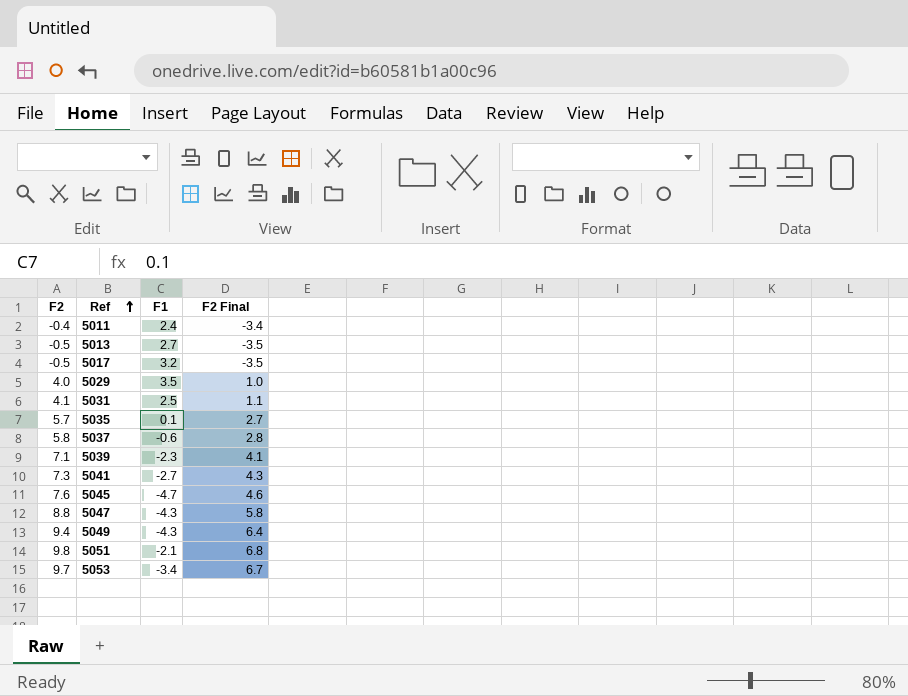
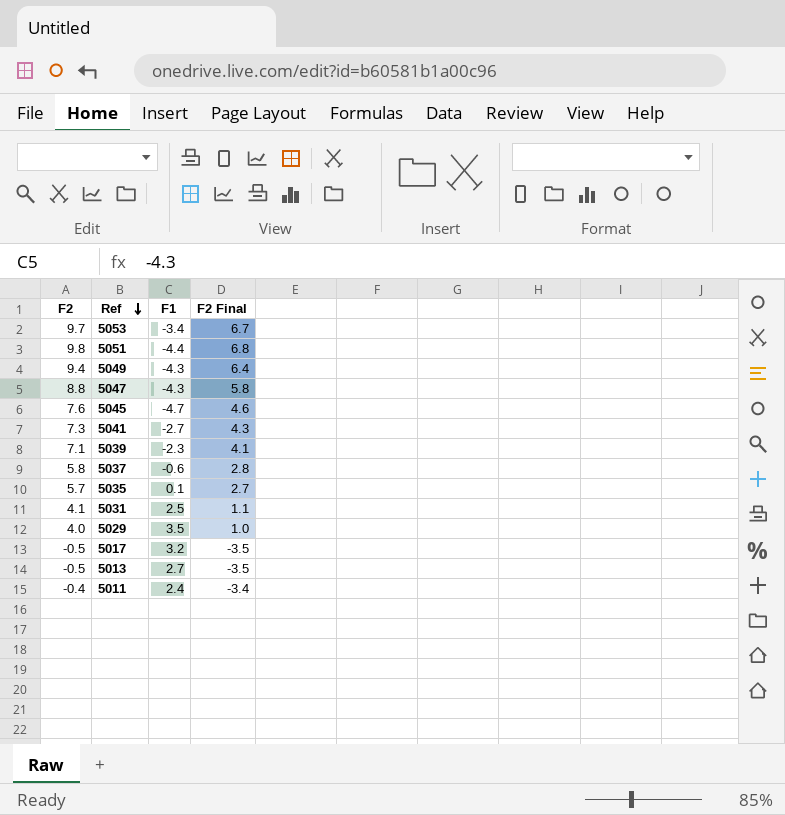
row order: Ref ascending -> Ref descending
5051 | F1: -2.1 -> -4.4

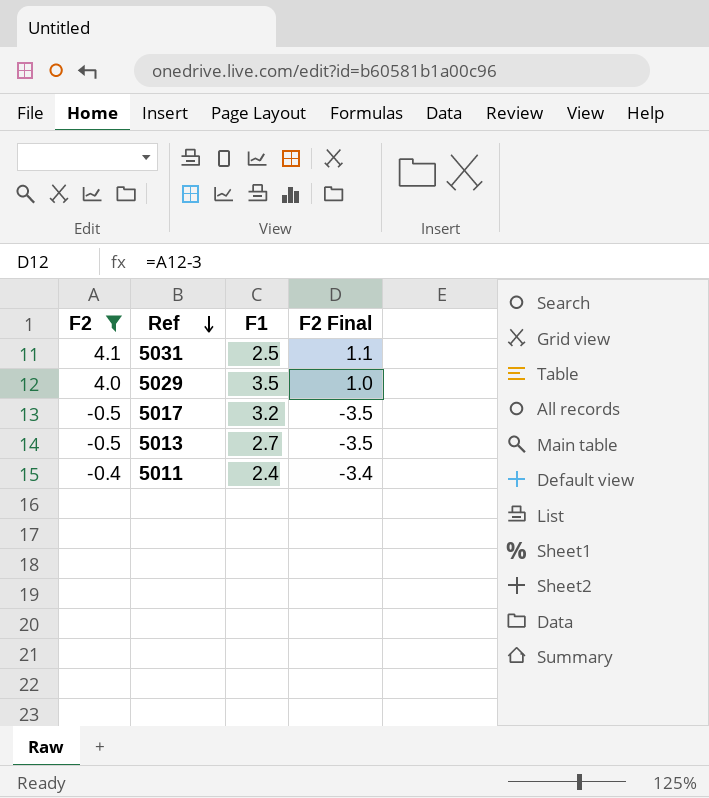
filter: none -> F2 <= 4.1

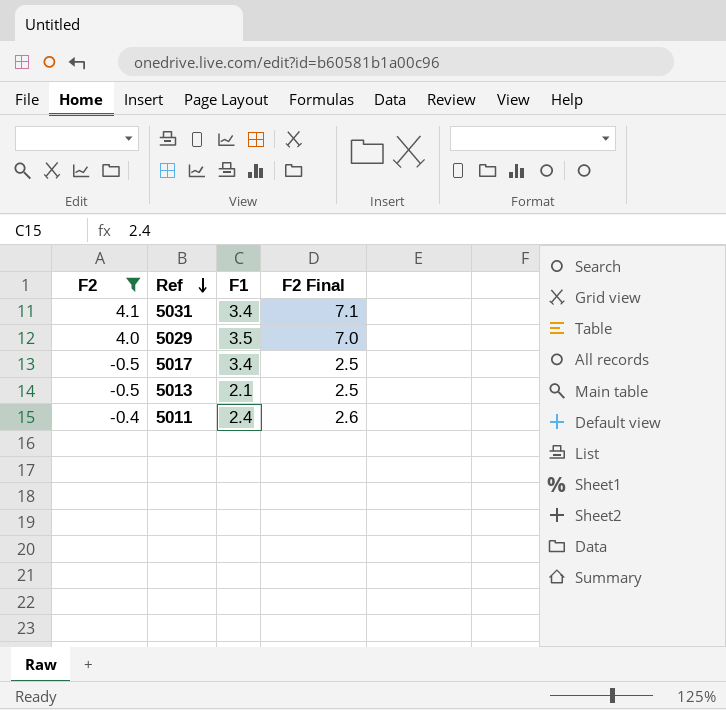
column F2 Final | formula: [F2] - 3 -> [F2] + 3
5031 | F1: 2.5 -> 3.4
5017 | F1: 3.2 -> 3.4
5013 | F1: 2.7 -> 2.1

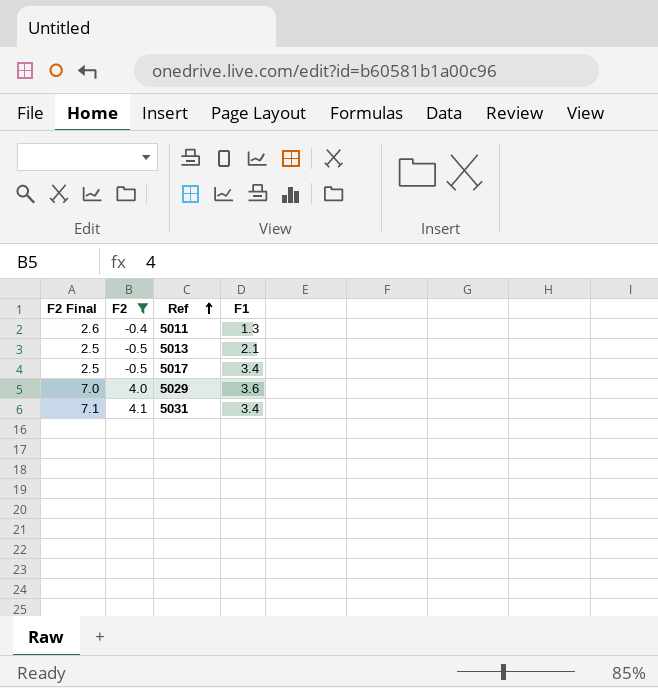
row order: Ref descending -> Ref ascending
column F2 Final | position: 4 -> 1
5011 | F1: 2.4 -> 1.3
5029 | F1: 3.5 -> 3.6

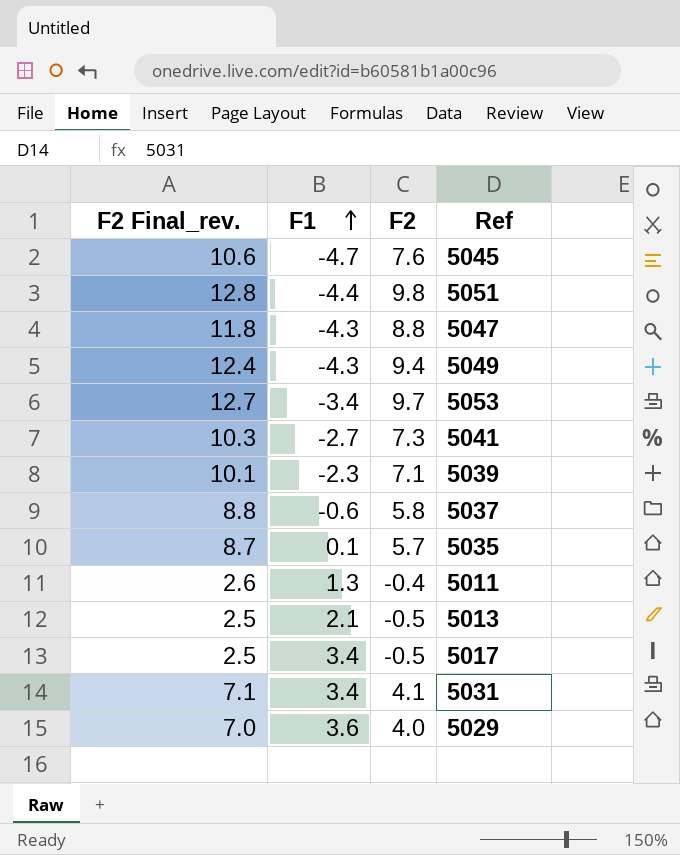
filter: F2 <= 4.1 -> none
row order: Ref ascending -> F1 ascending
column name: F2 Final -> F2 Final_rev.
column F1 | position: 4 -> 2

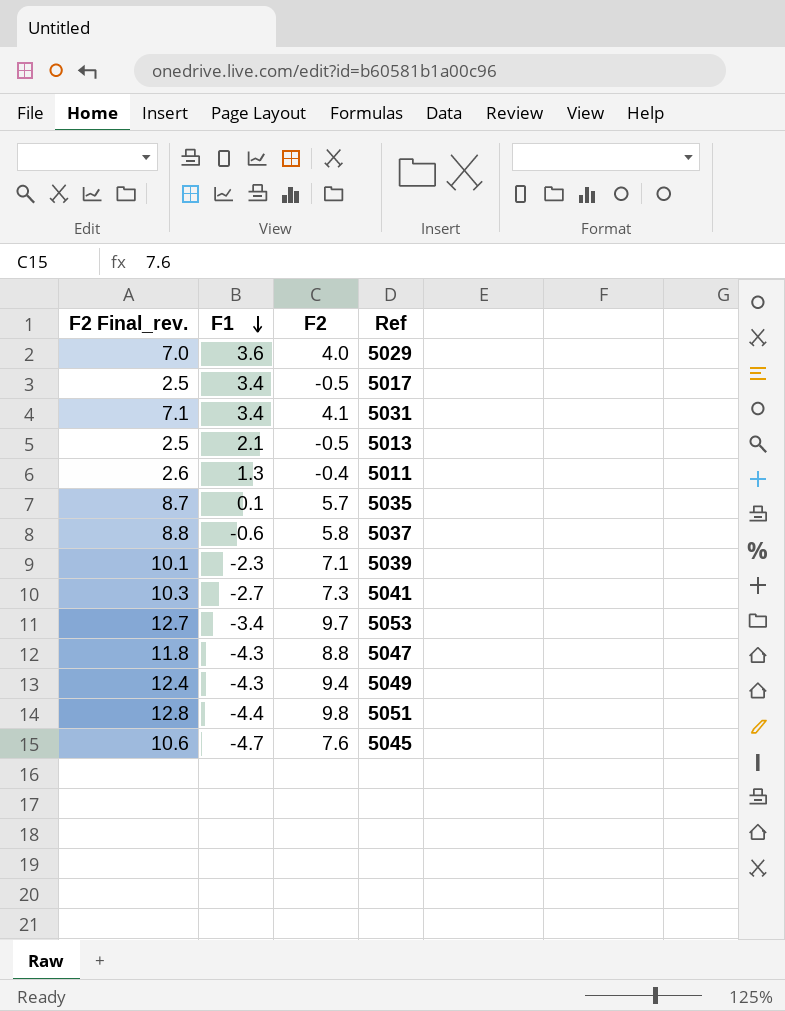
row order: F1 ascending -> F1 descending

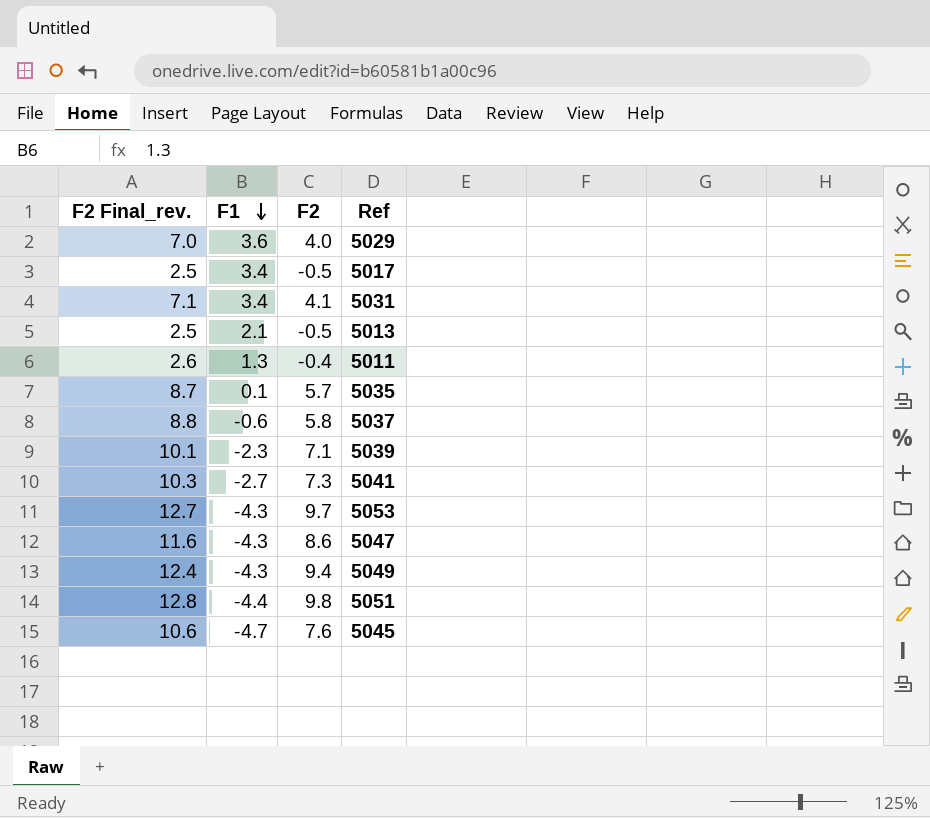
5053 | F1: -3.4 -> -4.3
5047 | F2 Final_rev.: 11.8 -> 11.6
5047 | F2: 8.8 -> 8.6

